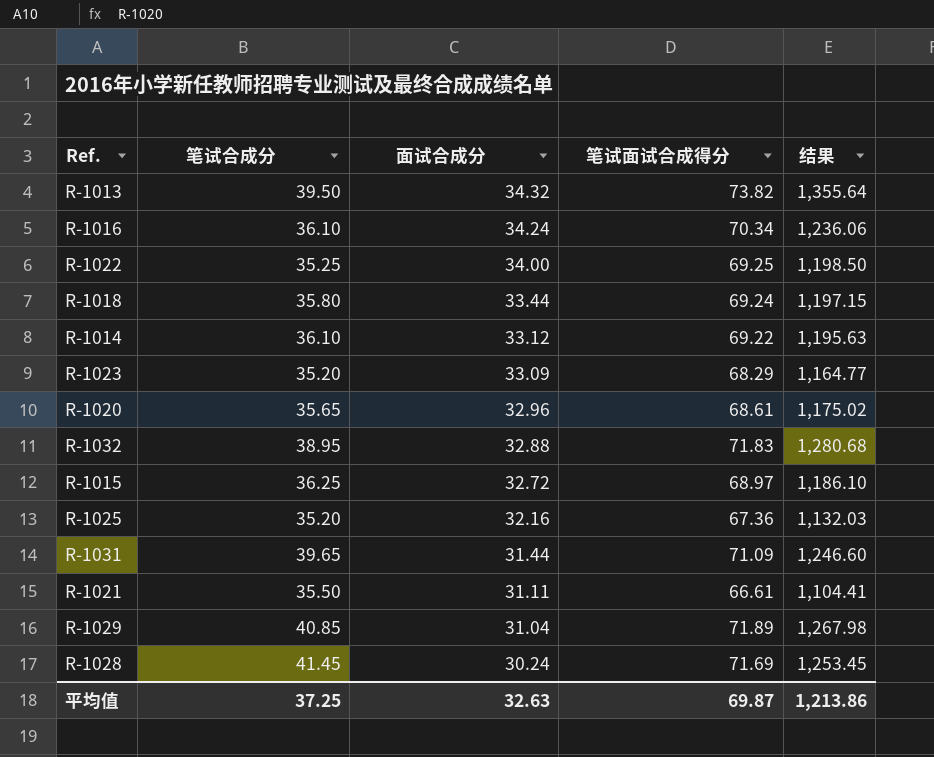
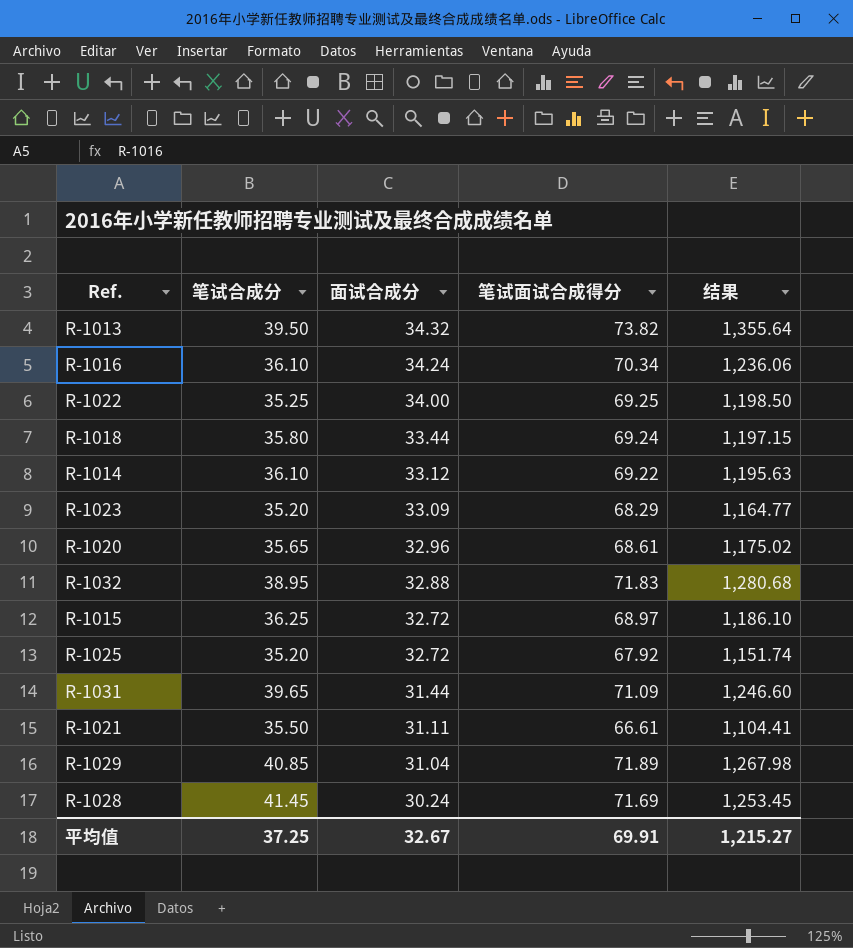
R-1025 | 面试合成分: 32.16 -> 32.72
R-1025 | 笔试面试合成得分: 67.36 -> 67.92
R-1025 | 结果: 1,132.03 -> 1,151.74
平均值 | 面试合成分: 32.63 -> 32.67
平均值 | 笔试面试合成得分: 69.87 -> 69.91
平均值 | 结果: 1,213.86 -> 1,215.27

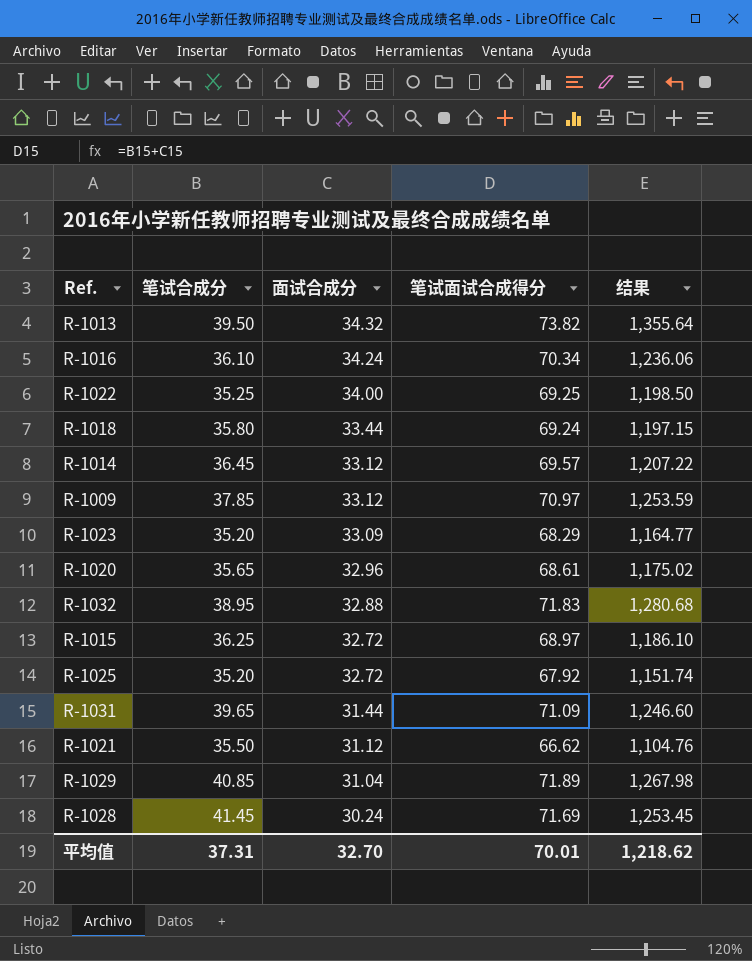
R-1014 | 笔试合成分: 36.10 -> 36.45
R-1014 | 笔试面试合成得分: 69.22 -> 69.57
R-1014 | 结果: 1,195.63 -> 1,207.22
row R-1009: none -> 37.85 | 33.12 | 70.97 | 1,253.59
R-1021 | 面试合成分: 31.11 -> 31.12
R-1021 | 笔试面试合成得分: 66.61 -> 66.62
R-1021 | 结果: 1,104.41 -> 1,104.76
平均值 | 笔试合成分: 37.25 -> 37.31
平均值 | 面试合成分: 32.67 -> 32.70
平均值 | 笔试面试合成得分: 69.91 -> 70.01
平均值 | 结果: 1,215.27 -> 1,218.62

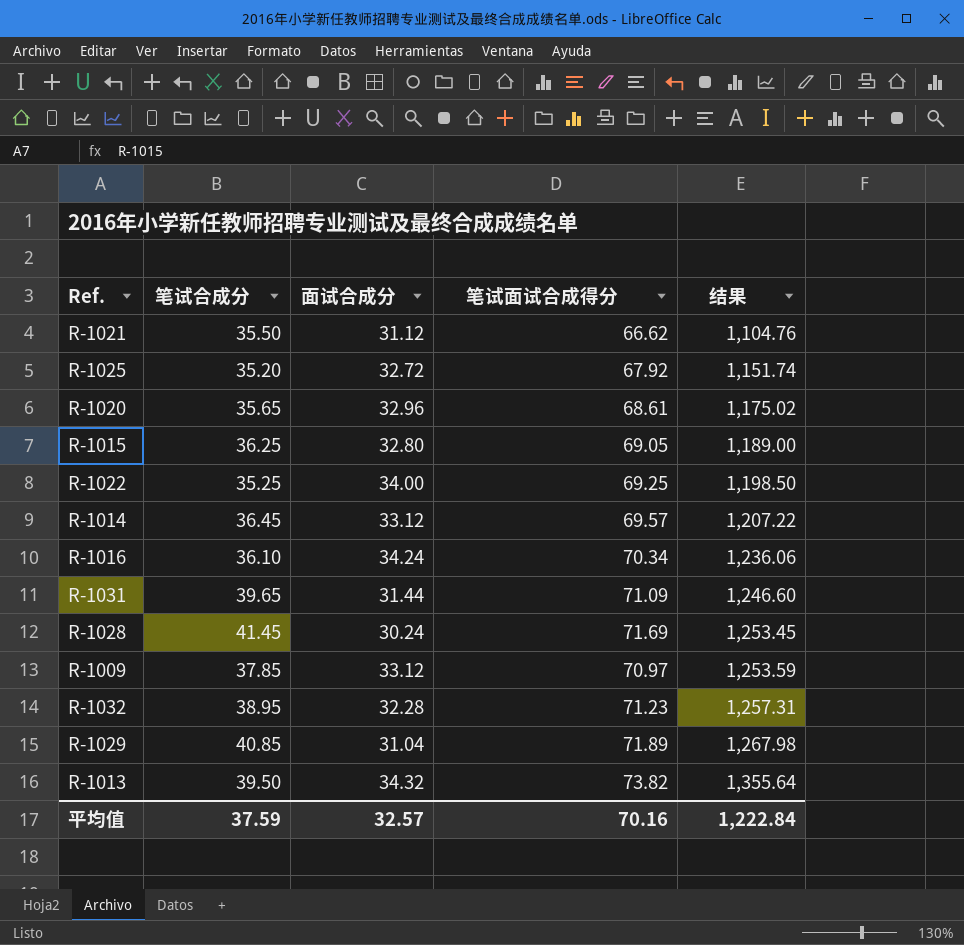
row order: 面试合成分 descending -> 结果 ascending
row R-1018: 35.80 | 33.44 | 69.24 | 1,197.15 -> none
row R-1023: 35.20 | 33.09 | 68.29 | 1,164.77 -> none
R-1015 | 面试合成分: 32.72 -> 32.80
R-1015 | 笔试面试合成得分: 68.97 -> 69.05
R-1015 | 结果: 1,186.10 -> 1,189.00
R-1032 | 面试合成分: 32.88 -> 32.28
R-1032 | 笔试面试合成得分: 71.83 -> 71.23
R-1032 | 结果: 1,280.68 -> 1,257.31
平均值 | 笔试合成分: 37.31 -> 37.59
平均值 | 面试合成分: 32.70 -> 32.57
平均值 | 笔试面试合成得分: 70.01 -> 70.16
平均值 | 结果: 1,218.62 -> 1,222.84

